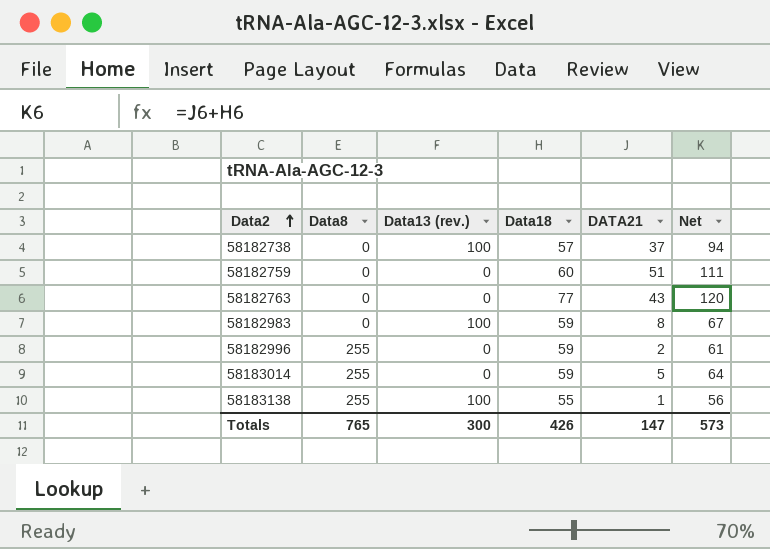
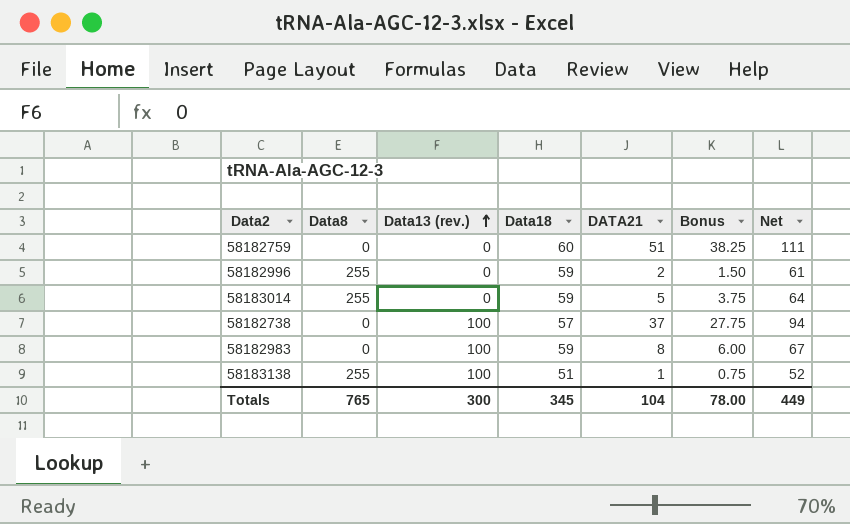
row order: Data2 ascending -> Data13 (rev.) ascending
column Bonus | formula: none -> [DATA21] * 0.75
row 58182763: 0 | 0 | 77 | 43 | 120 -> none
58183138 | Data18: 55 -> 51
58183138 | Net: 56 -> 52
Totals | Data18: 426 -> 345
Totals | DATA21: 147 -> 104
Totals | Net: 573 -> 449

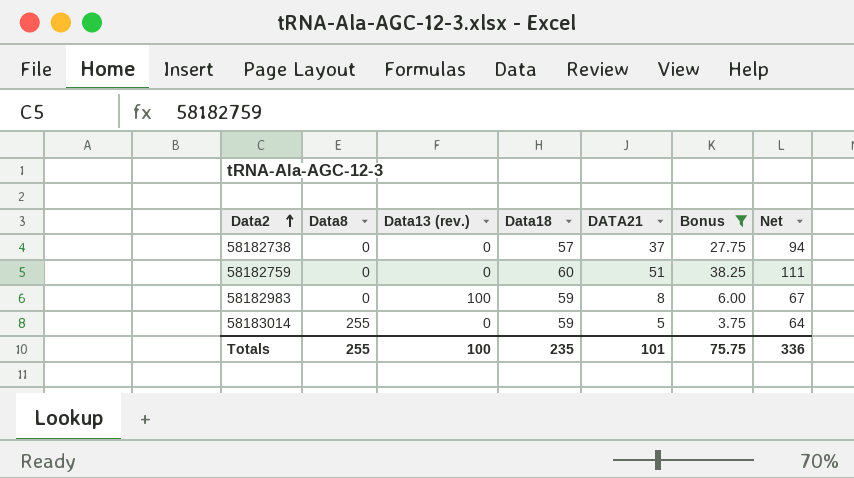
filter: none -> Bonus >= 3.75
row order: Data13 (rev.) ascending -> Data2 ascending
58182738 | Data13 (rev.): 100 -> 0
Totals | Data8: 765 -> 255
Totals | Data13 (rev.): 300 -> 100
Totals | Data18: 345 -> 235
Totals | DATA21: 104 -> 101
Totals | Bonus: 78.00 -> 75.75
Totals | Net: 449 -> 336

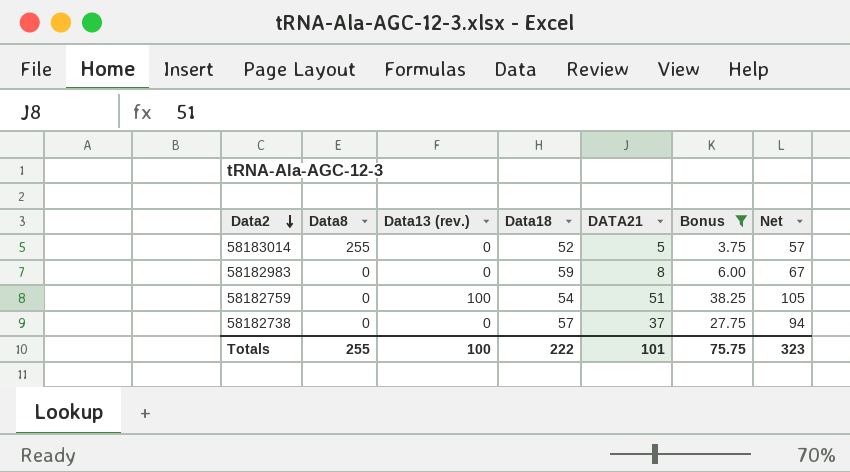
row order: Data2 ascending -> Data2 descending
58183014 | Data18: 59 -> 52
58183014 | Net: 64 -> 57
58182983 | Data13 (rev.): 100 -> 0
58182759 | Data13 (rev.): 0 -> 100
58182759 | Data18: 60 -> 54
58182759 | Net: 111 -> 105
Totals | Data18: 235 -> 222
Totals | Net: 336 -> 323

